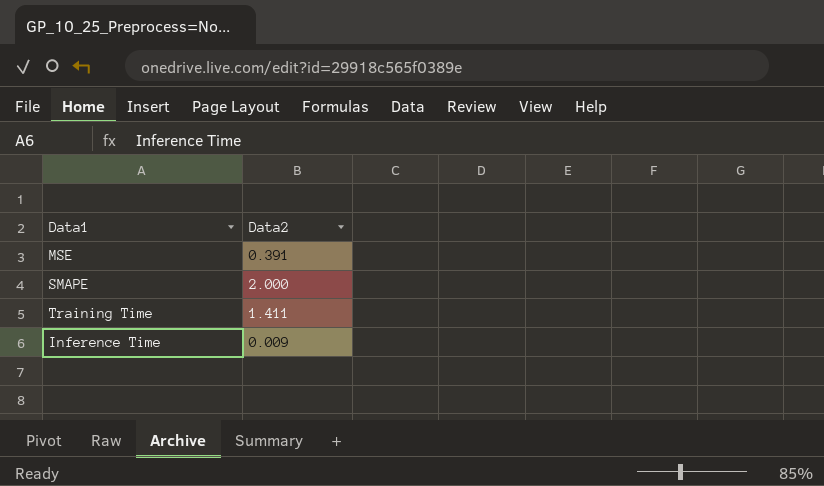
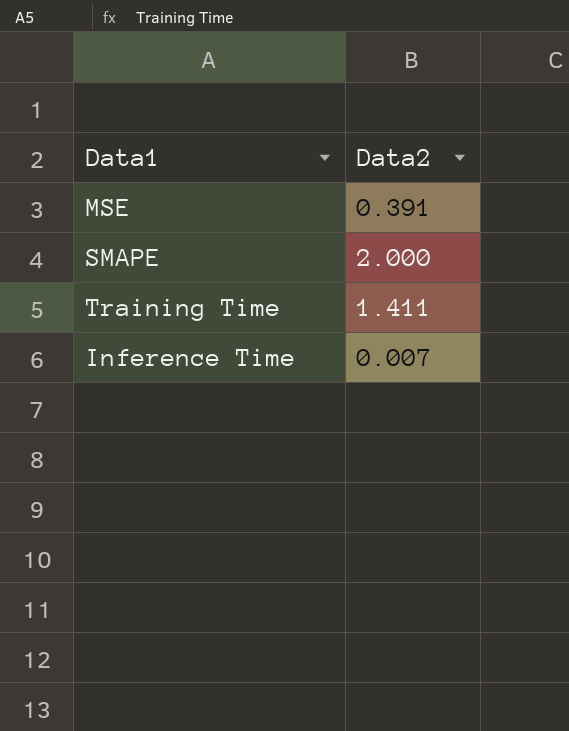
Inference Time | Data2: 0.009 -> 0.007

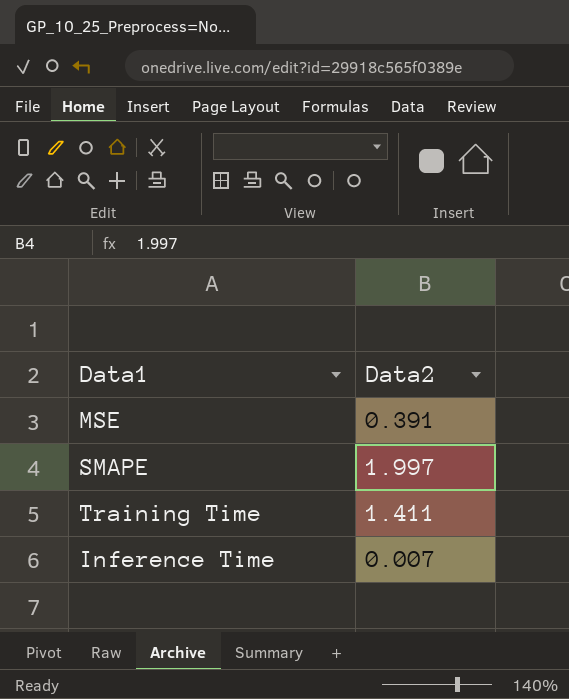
SMAPE | Data2: 2.000 -> 1.997

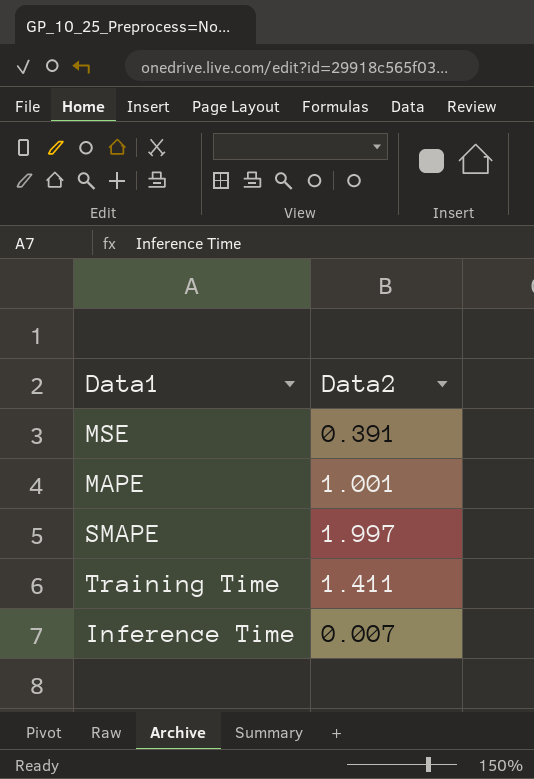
row MAPE: none -> 1.001

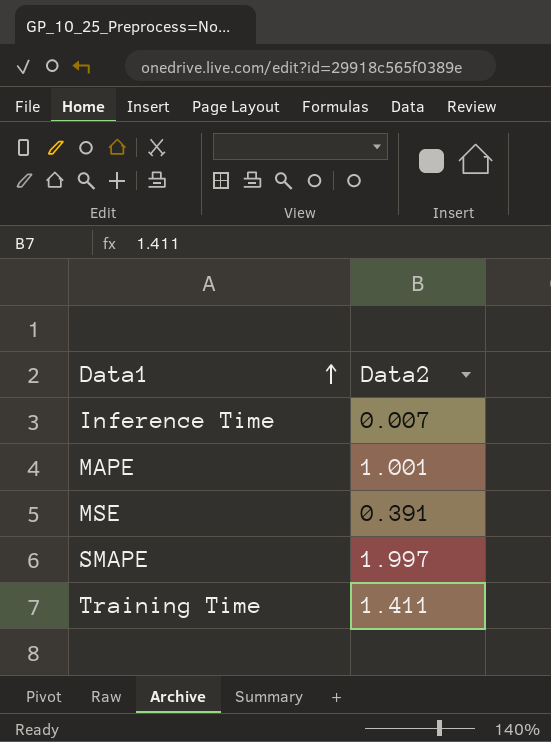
row order: none -> Data1 ascending

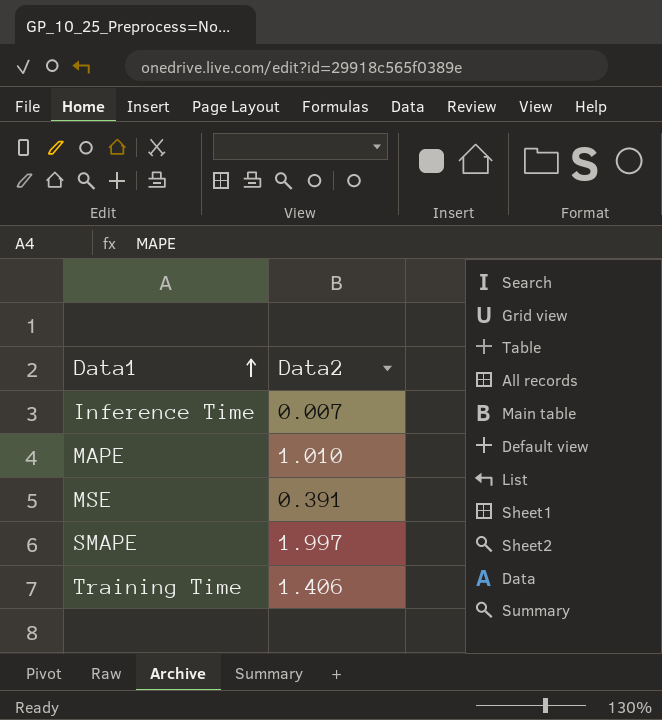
MAPE | Data2: 1.001 -> 1.010
Training Time | Data2: 1.411 -> 1.406

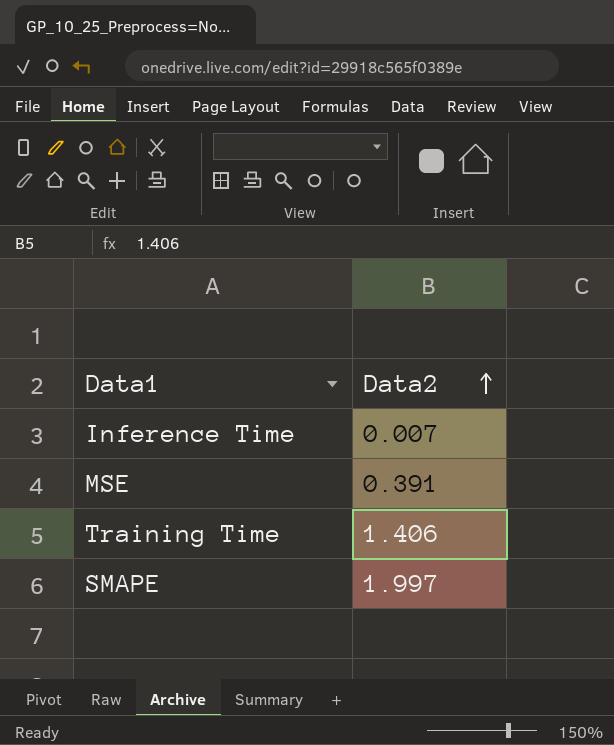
row order: Data1 ascending -> Data2 ascending
row MAPE: 1.010 -> none

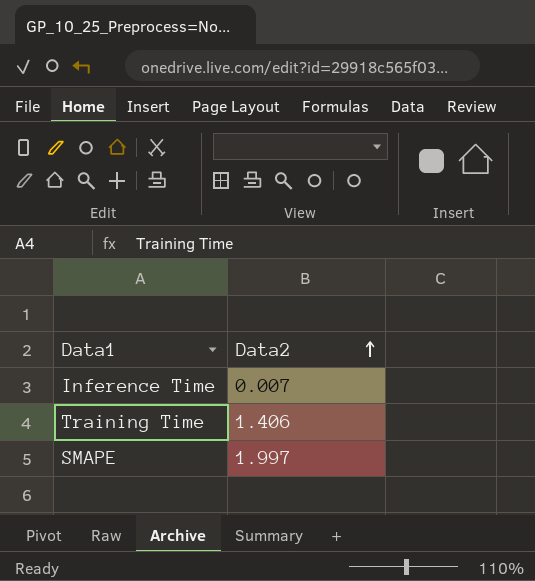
row MSE: 0.391 -> none

